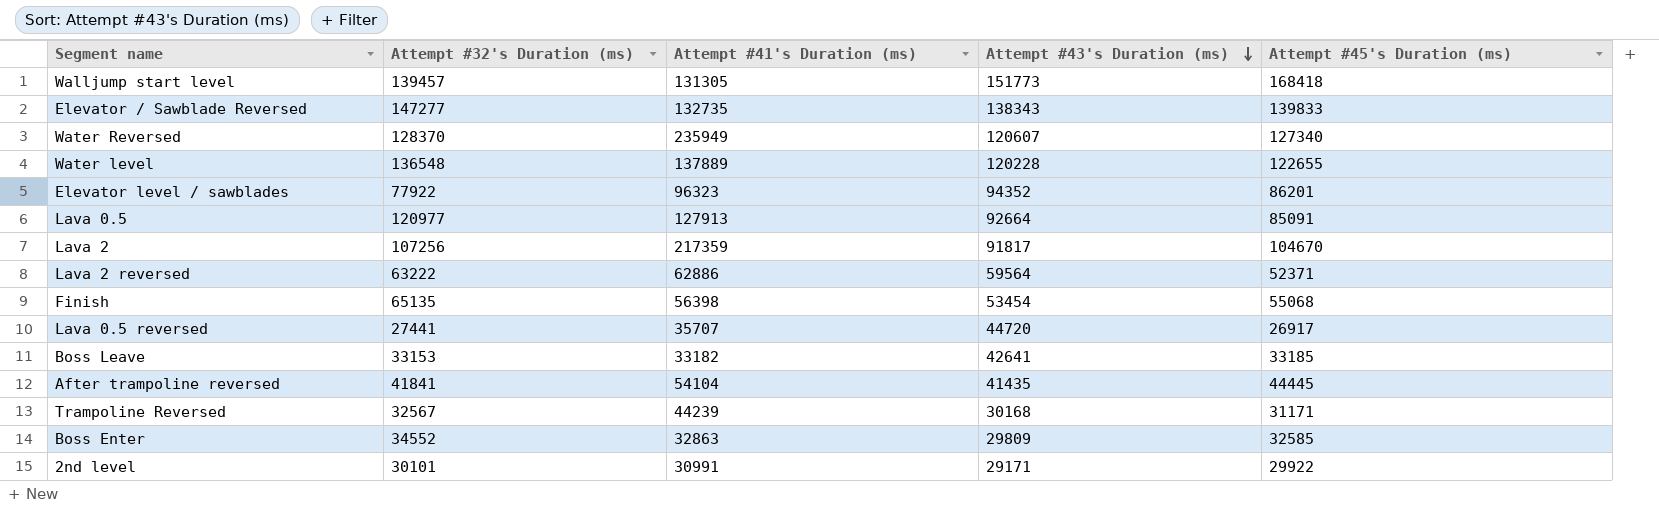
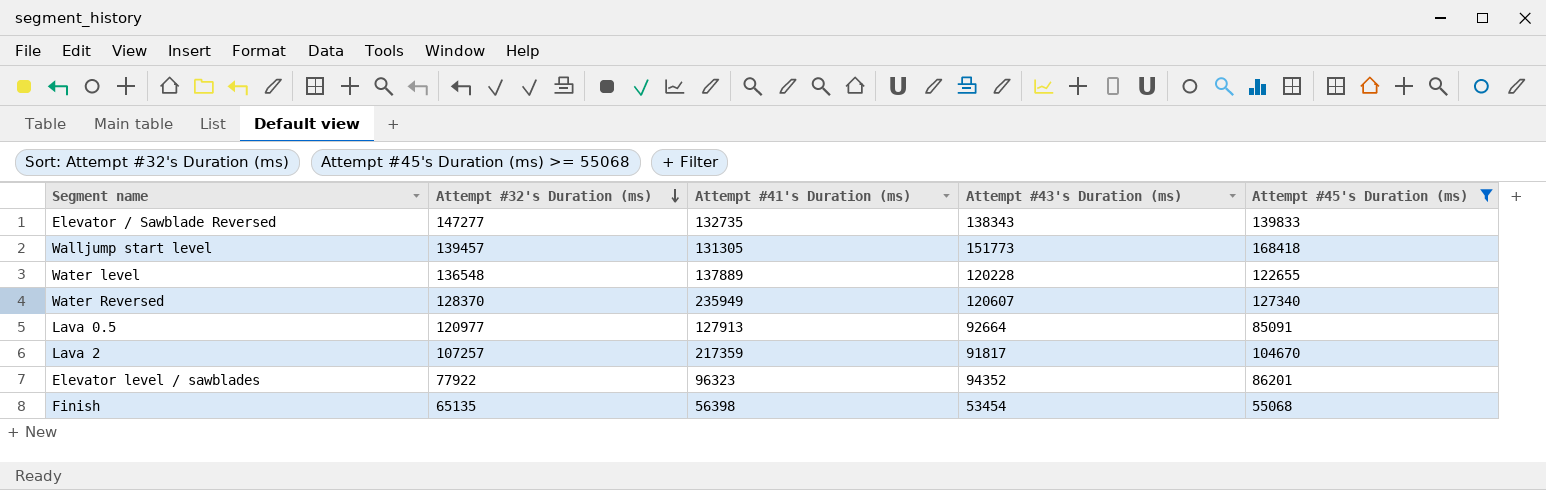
filter: none -> Attempt #45's Duration (ms) >= 55068
row order: Attempt #43's Duration (ms) descending -> Attempt #32's Duration (ms) descending
Lava 2 | Attempt #32's Duration (ms): 107256 -> 107257

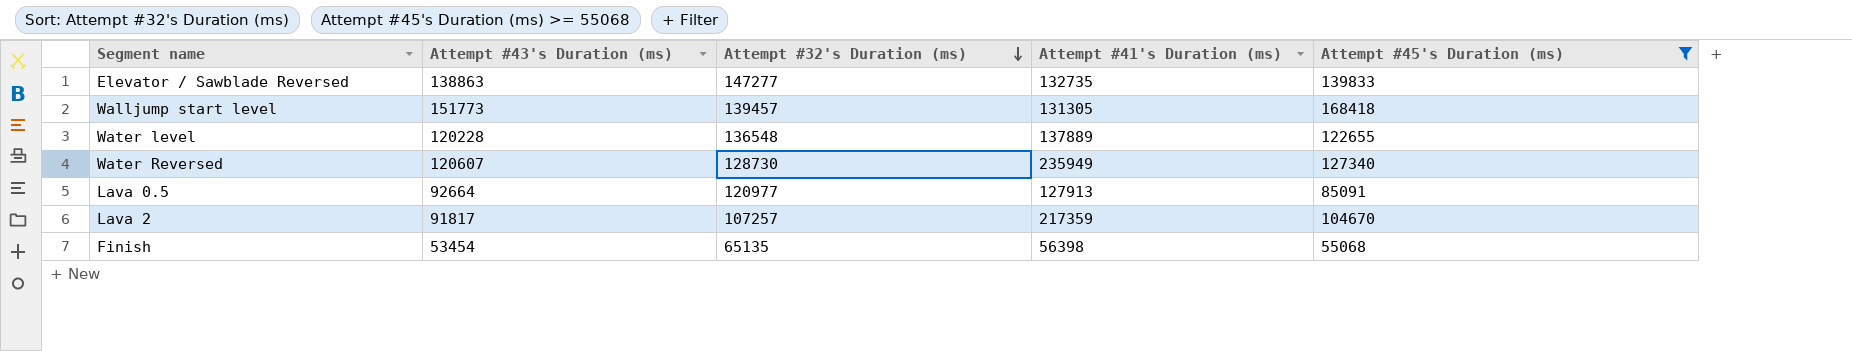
column Attempt #43's Duration (ms) | position: 4 -> 2
row Elevator level / sawblades: 77922 | 96323 | 94352 | 86201 -> none
Elevator / Sawblade Reversed | Attempt #43's Duration (ms): 138343 -> 138863
Water Reversed | Attempt #32's Duration (ms): 128370 -> 128730

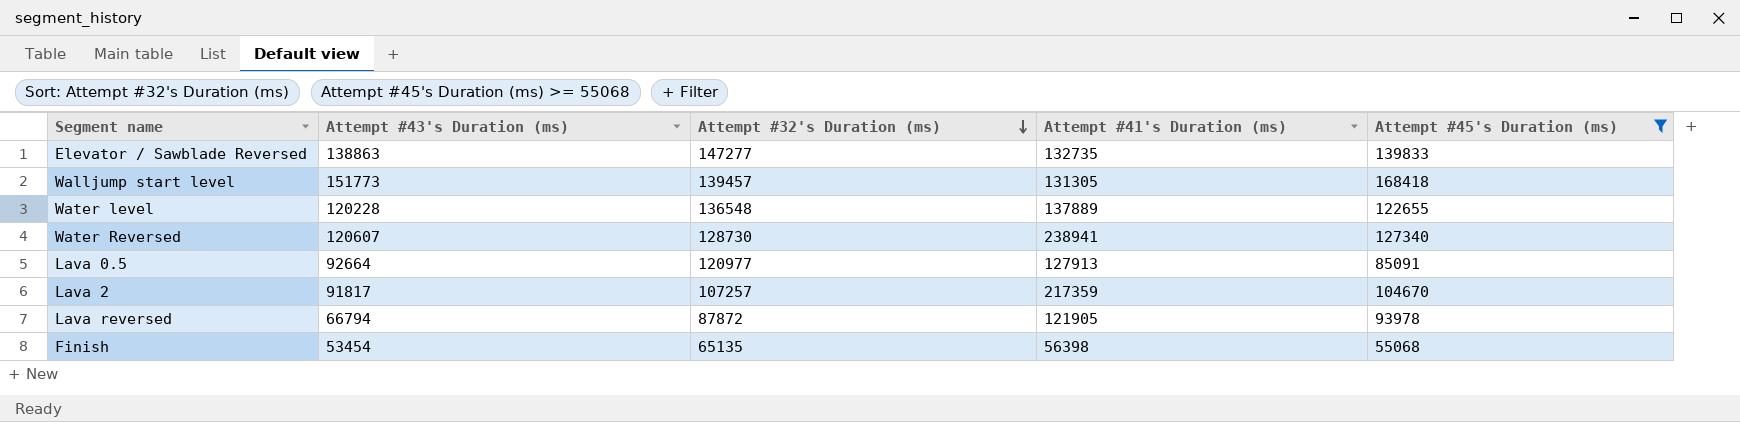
Water Reversed | Attempt #41's Duration (ms): 235949 -> 238941
row Lava reversed: none -> 66794 | 87872 | 121905 | 93978

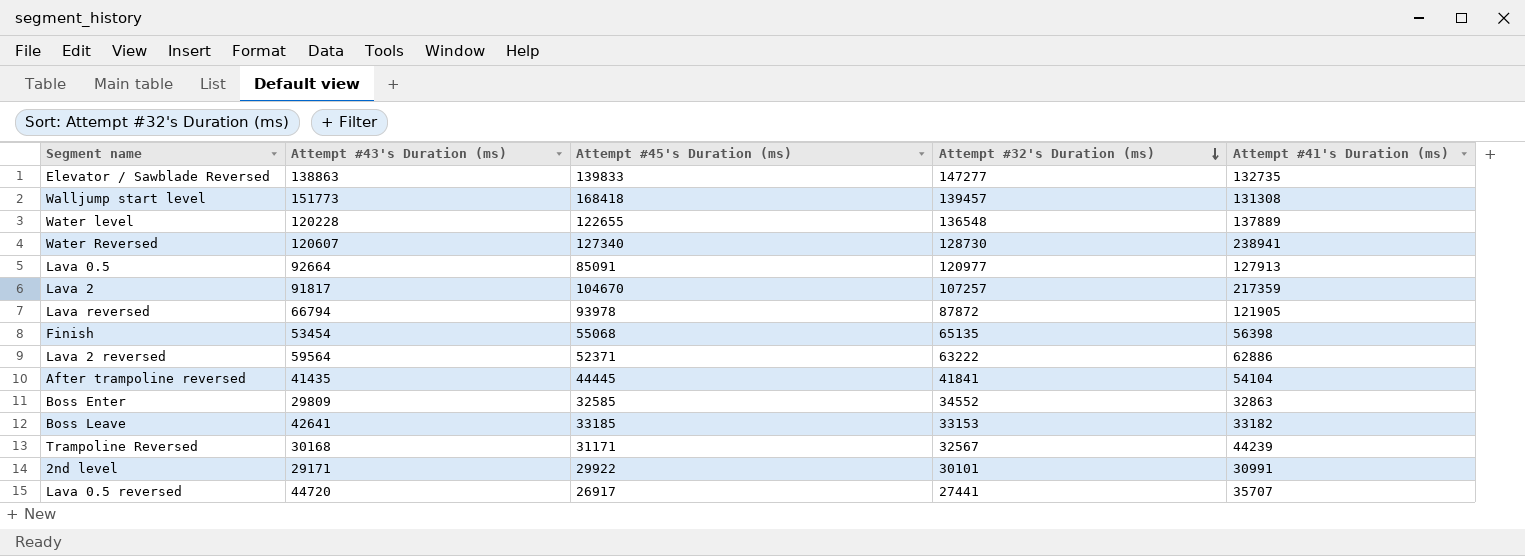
filter: Attempt #45's Duration (ms) >= 55068 -> none
column Attempt #45's Duration (ms) | position: 5 -> 3
Walljump start level | Attempt #41's Duration (ms): 131305 -> 131308

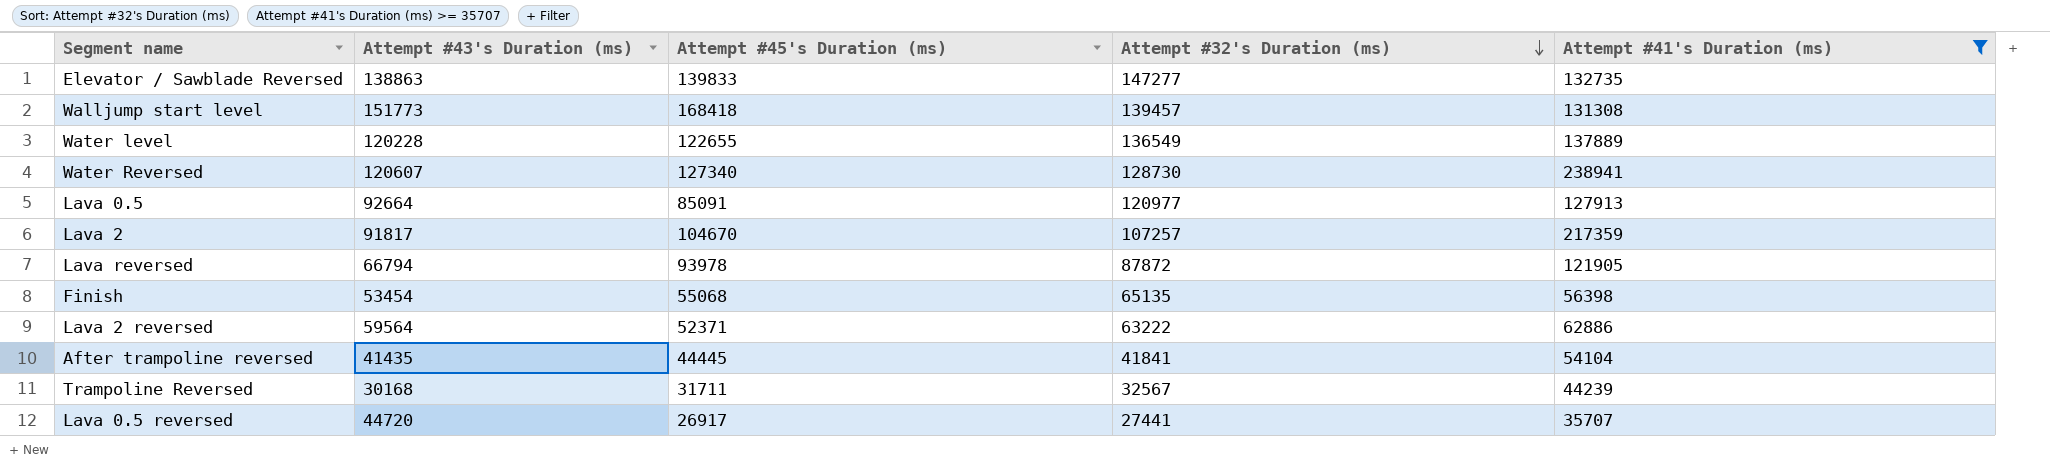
filter: none -> Attempt #41's Duration (ms) >= 35707
Water level | Attempt #32's Duration (ms): 136548 -> 136549
Trampoline Reversed | Attempt #45's Duration (ms): 31171 -> 31711

